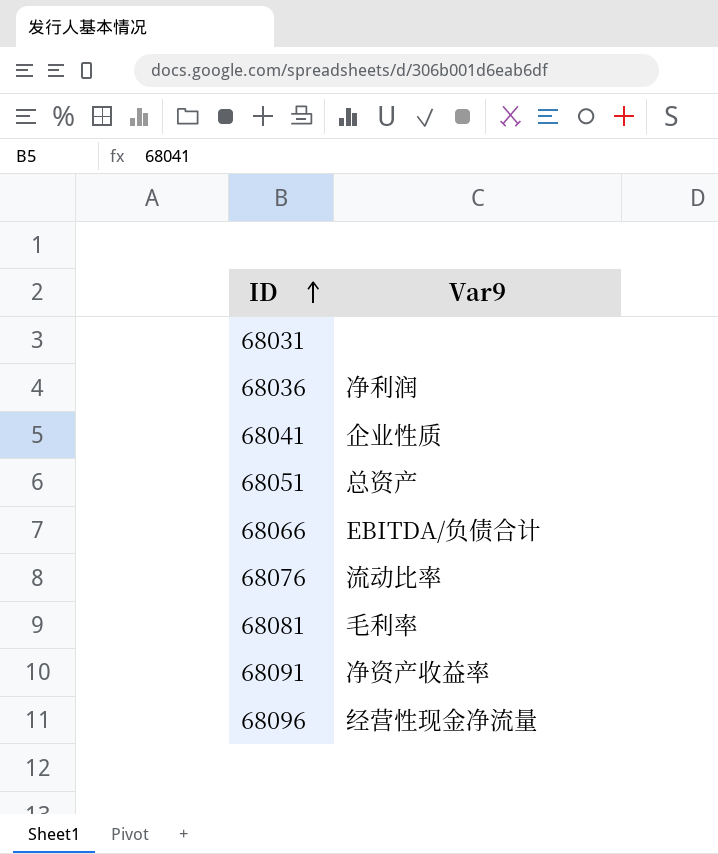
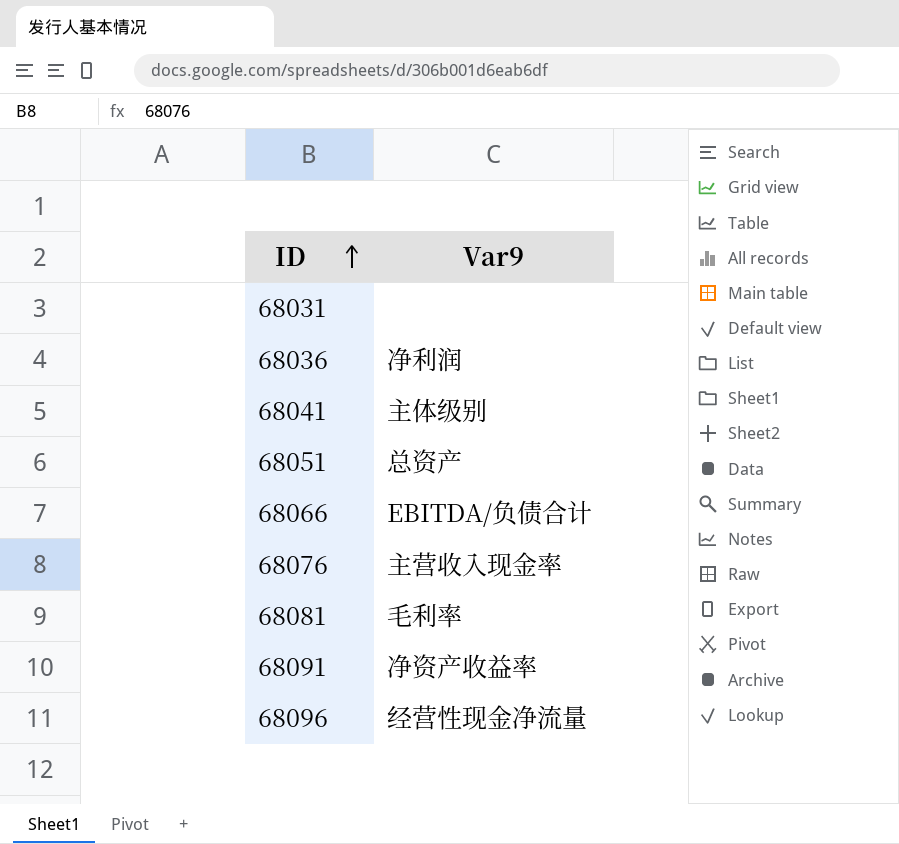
68041 | Var9: 企业性质 -> 主体级别
68076 | Var9: 流动比率 -> 主营收入现金率

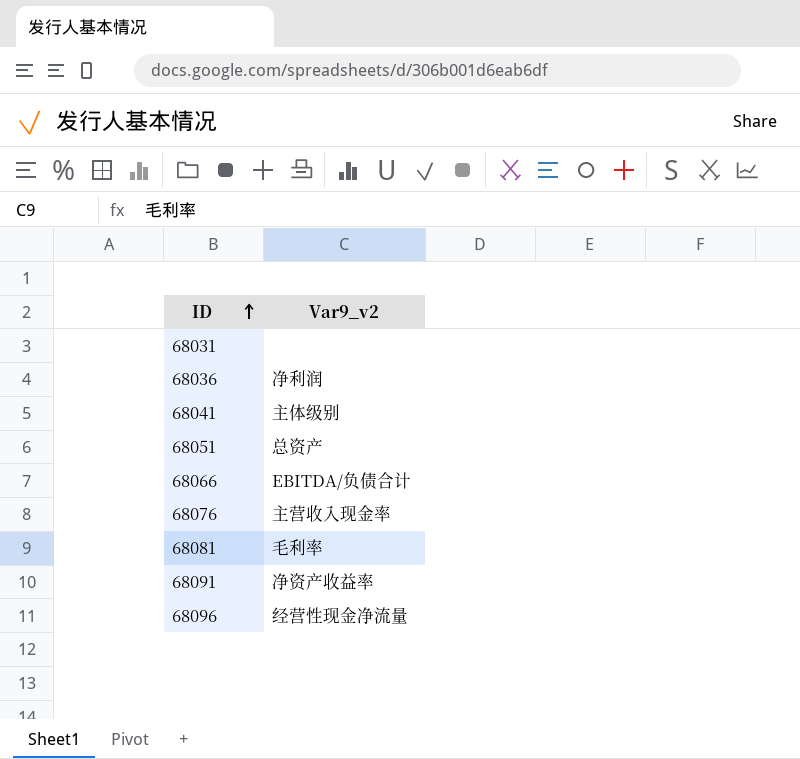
column name: Var9 -> Var9_v2

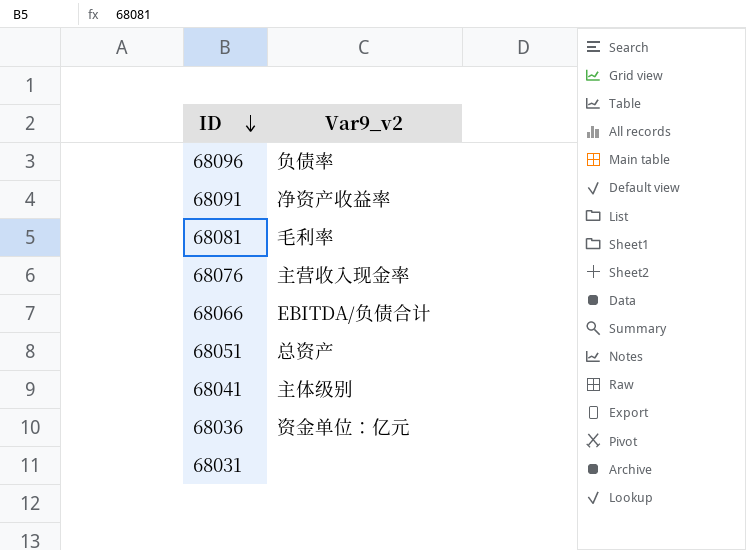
row order: ID ascending -> ID descending
68096 | Var9_v2: 经营性现金净流量 -> 负债率
68036 | Var9_v2: 净利润 -> 资金单位：亿元

